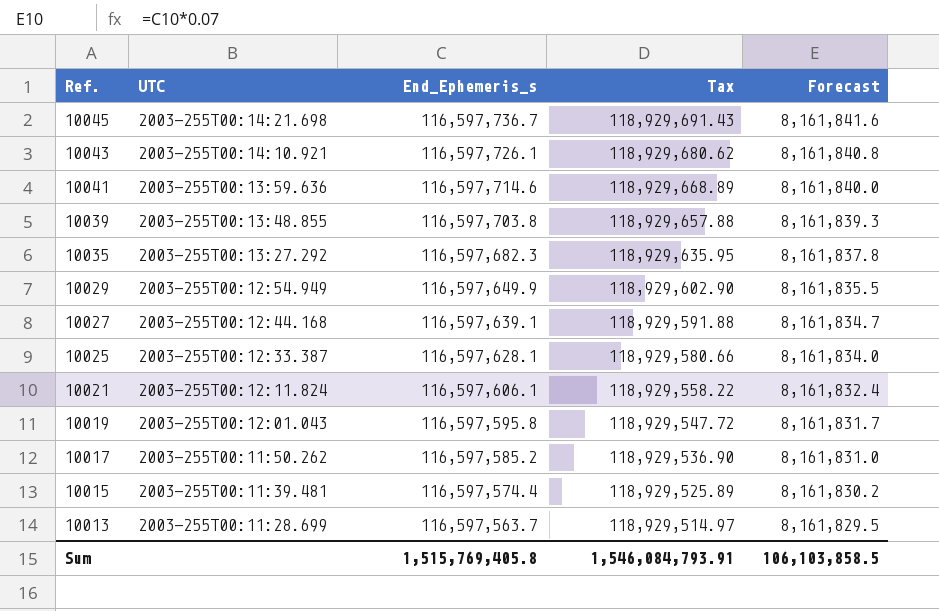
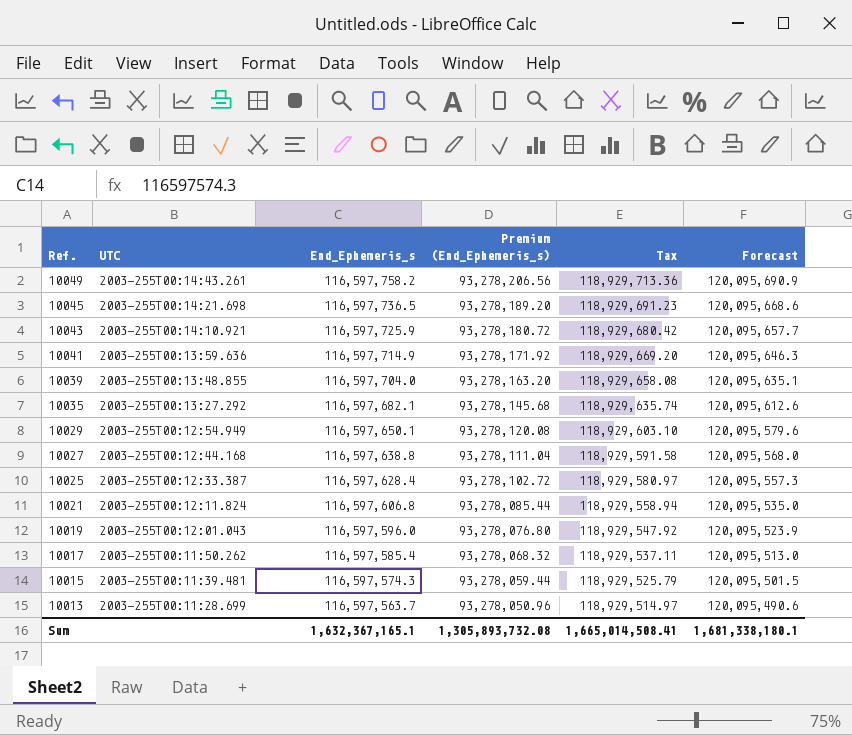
column Premium (End_Ephemeris_s) | formula: none -> [End_Ephemeris_s] * 0.8
column Forecast | formula: [End_Ephemeris_s] * 0.07 -> [End_Ephemeris_s] * 1.03
row 10049: none -> 2003-255T00:14:43.261 | 116,597,758.2 | 93,278,206.56 | 118,929,713.36 | 120,095,690.9
10045 | End_Ephemeris_s: 116,597,736.7 -> 116,597,736.5
10045 | Tax: 118,929,691.43 -> 118,929,691.23
10043 | End_Ephemeris_s: 116,597,726.1 -> 116,597,725.9
10043 | Tax: 118,929,680.62 -> 118,929,680.42
10041 | End_Ephemeris_s: 116,597,714.6 -> 116,597,714.9
10041 | Tax: 118,929,668.89 -> 118,929,669.20
10039 | End_Ephemeris_s: 116,597,703.8 -> 116,597,704.0
10039 | Tax: 118,929,657.88 -> 118,929,658.08
10035 | End_Ephemeris_s: 116,597,682.3 -> 116,597,682.1
10035 | Tax: 118,929,635.95 -> 118,929,635.74
10029 | End_Ephemeris_s: 116,597,649.9 -> 116,597,650.1
10029 | Tax: 118,929,602.90 -> 118,929,603.10
10027 | End_Ephemeris_s: 116,597,639.1 -> 116,597,638.8
10027 | Tax: 118,929,591.88 -> 118,929,591.58
10025 | End_Ephemeris_s: 116,597,628.1 -> 116,597,628.4
10025 | Tax: 118,929,580.66 -> 118,929,580.97
10021 | End_Ephemeris_s: 116,597,606.1 -> 116,597,606.8
10021 | Tax: 118,929,558.22 -> 118,929,558.94
10019 | End_Ephemeris_s: 116,597,595.8 -> 116,597,596.0
10019 | Tax: 118,929,547.72 -> 118,929,547.92
10017 | End_Ephemeris_s: 116,597,585.2 -> 116,597,585.4
10017 | Tax: 118,929,536.90 -> 118,929,537.11
10015 | End_Ephemeris_s: 116,597,574.4 -> 116,597,574.3
10015 | Tax: 118,929,525.89 -> 118,929,525.79
Sum | End_Ephemeris_s: 1,515,769,405.8 -> 1,632,367,165.1
Sum | Tax: 1,546,084,793.91 -> 1,665,014,508.41
Sum | Forecast: 106,103,858.5 -> 1,681,338,180.1

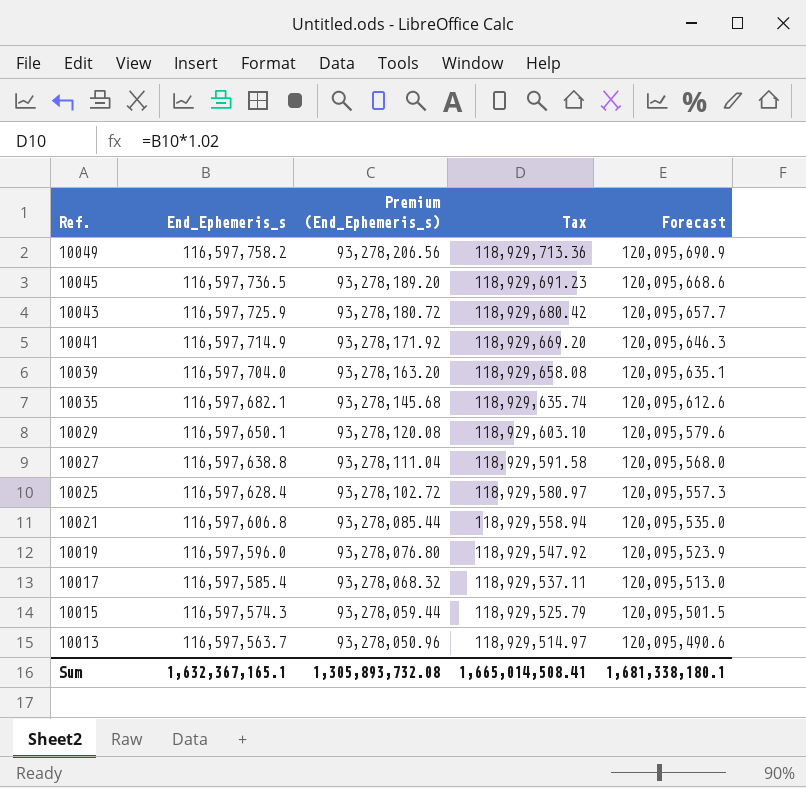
column UTC | position: 2 -> none

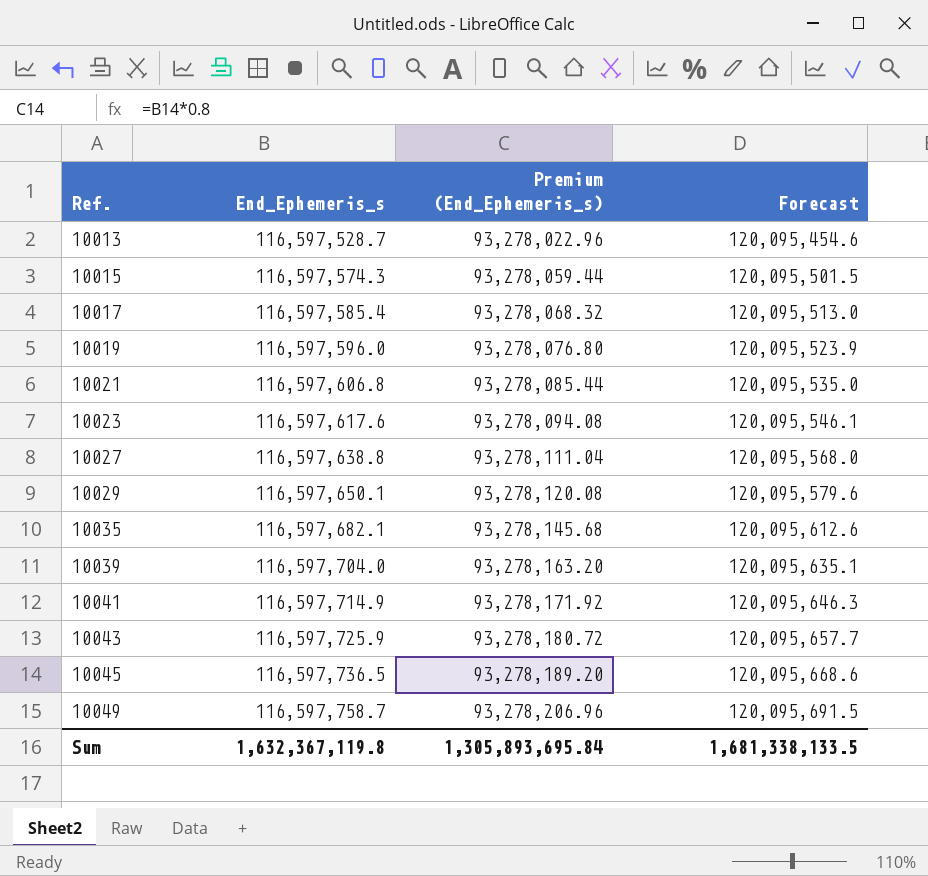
row order: Ref. descending -> Ref. ascending
column Tax | formula: [End_Ephemeris_s] * 1.02 -> none
row 10025: 116,597,628.4 | 93,278,102.72 | 118,929,580.97 | 120,095,557.3 -> none
10013 | End_Ephemeris_s: 116,597,563.7 -> 116,597,528.7
10013 | Premium (End_Ephemeris_s): 93,278,050.96 -> 93,278,022.96
10013 | Forecast: 120,095,490.6 -> 120,095,454.6
row 10023: none -> 116,597,617.6 | 93,278,094.08 | 120,095,546.1
10049 | End_Ephemeris_s: 116,597,758.2 -> 116,597,758.7
10049 | Premium (End_Ephemeris_s): 93,278,206.56 -> 93,278,206.96
10049 | Forecast: 120,095,690.9 -> 120,095,691.5
Sum | End_Ephemeris_s: 1,632,367,165.1 -> 1,632,367,119.8
Sum | Premium (End_Ephemeris_s): 1,305,893,732.08 -> 1,305,893,695.84
Sum | Forecast: 1,681,338,180.1 -> 1,681,338,133.5

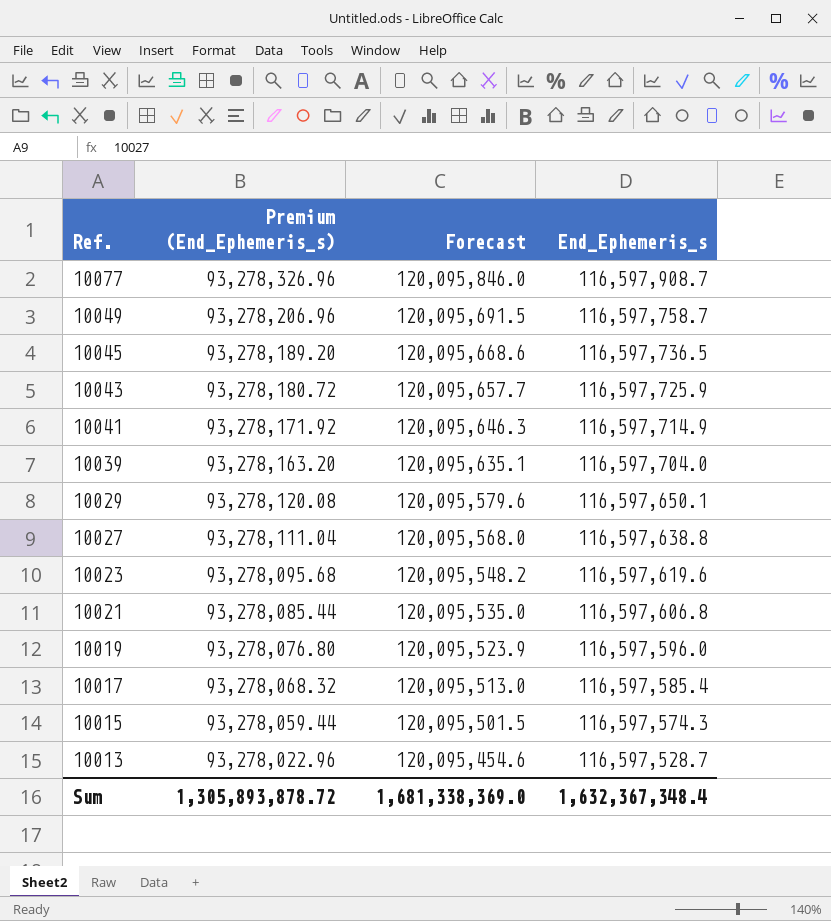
row order: Ref. ascending -> Ref. descending
column End_Ephemeris_s | position: 2 -> 4
row 10035: 116,597,682.1 | 93,278,145.68 | 120,095,612.6 -> none
row 10077: none -> 93,278,326.96 | 120,095,846.0 | 116,597,908.7
10023 | Premium (End_Ephemeris_s): 93,278,094.08 -> 93,278,095.68
10023 | Forecast: 120,095,546.1 -> 120,095,548.2
10023 | End_Ephemeris_s: 116,597,617.6 -> 116,597,619.6
Sum | Premium (End_Ephemeris_s): 1,305,893,695.84 -> 1,305,893,878.72
Sum | Forecast: 1,681,338,133.5 -> 1,681,338,369.0
Sum | End_Ephemeris_s: 1,632,367,119.8 -> 1,632,367,348.4

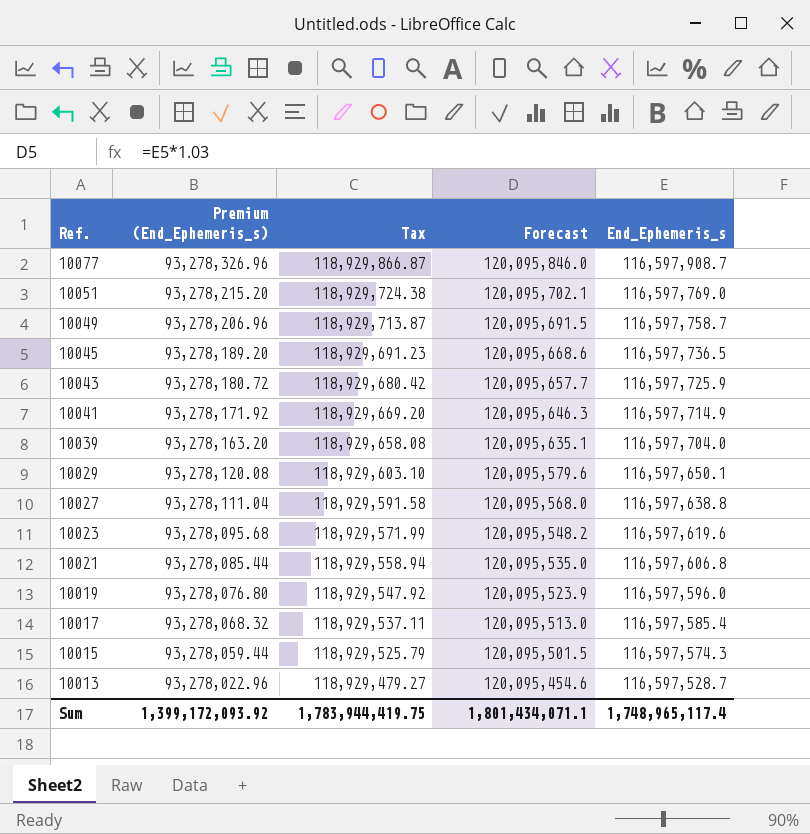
column Tax | formula: none -> [End_Ephemeris_s] * 1.02
row 10051: none -> 93,278,215.20 | 118,929,724.38 | 120,095,702.1 | 116,597,769.0
Sum | Premium (End_Ephemeris_s): 1,305,893,878.72 -> 1,399,172,093.92
Sum | Forecast: 1,681,338,369.0 -> 1,801,434,071.1
Sum | End_Ephemeris_s: 1,632,367,348.4 -> 1,748,965,117.4

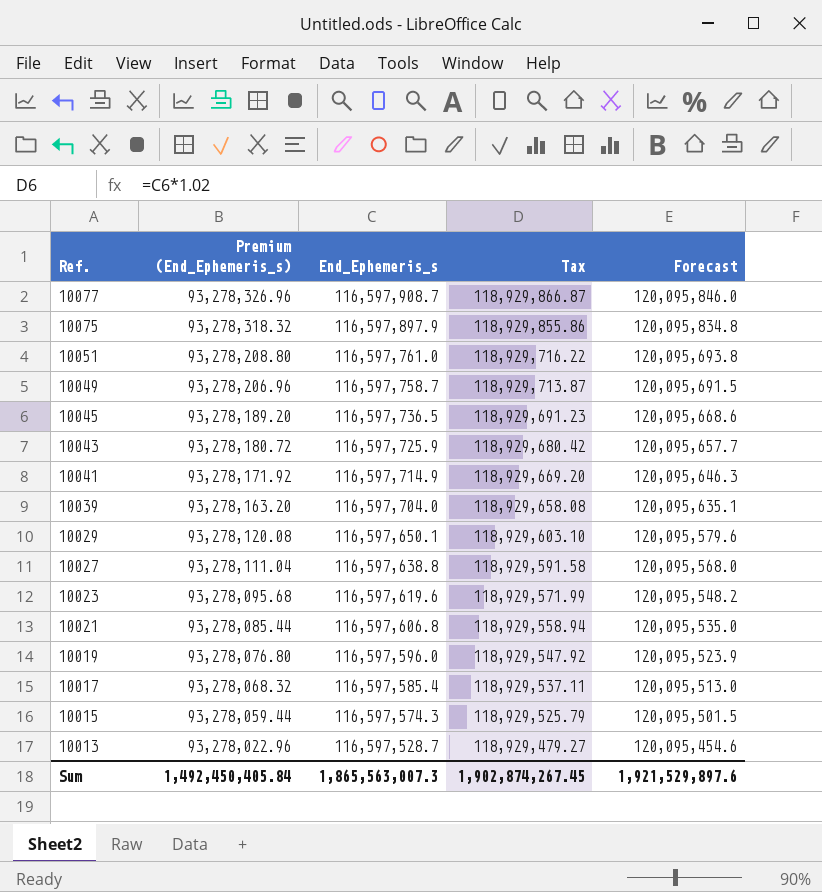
column End_Ephemeris_s | position: 5 -> 3
row 10075: none -> 93,278,318.32 | 116,597,897.9 | 118,929,855.86 | 120,095,834.8
10051 | Premium (End_Ephemeris_s): 93,278,215.20 -> 93,278,208.80
10051 | End_Ephemeris_s: 116,597,769.0 -> 116,597,761.0
10051 | Tax: 118,929,724.38 -> 118,929,716.22
10051 | Forecast: 120,095,702.1 -> 120,095,693.8
Sum | Premium (End_Ephemeris_s): 1,399,172,093.92 -> 1,492,450,405.84
Sum | End_Ephemeris_s: 1,748,965,117.4 -> 1,865,563,007.3
Sum | Tax: 1,783,944,419.75 -> 1,902,874,267.45
Sum | Forecast: 1,801,434,071.1 -> 1,921,529,897.6

